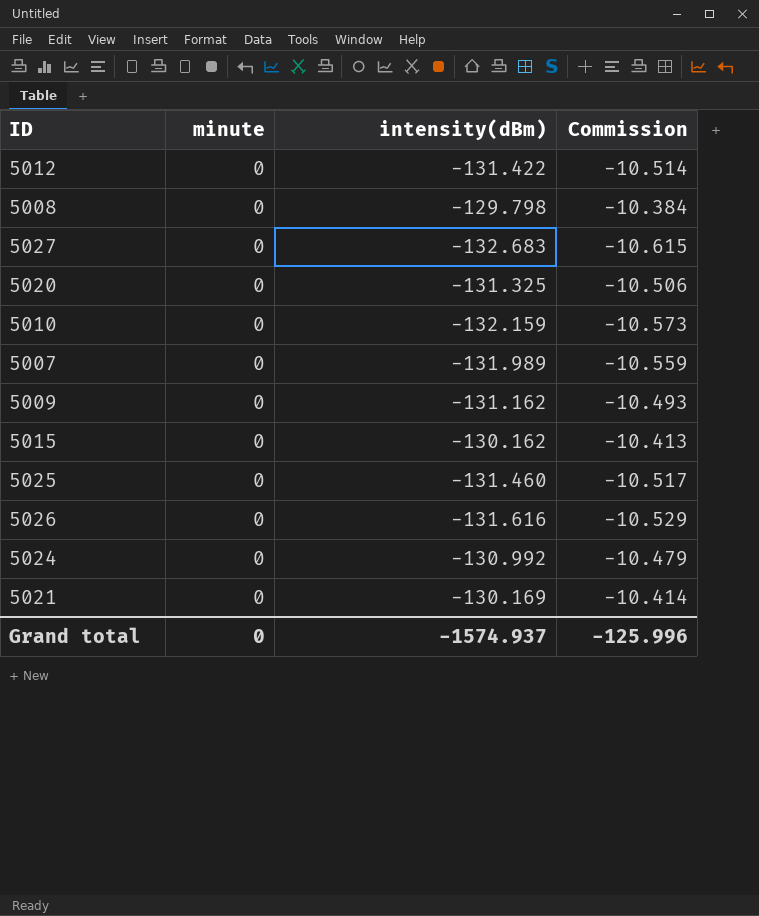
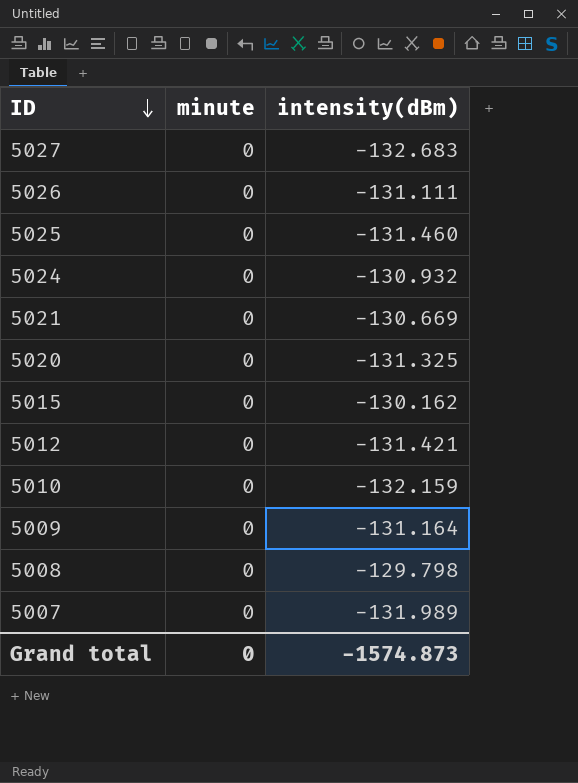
row order: none -> ID descending
column Commission | formula: [intensity(dBm)] * 0.08 -> none
5026 | intensity(dBm): -131.616 -> -131.111
5024 | intensity(dBm): -130.992 -> -130.932
5021 | intensity(dBm): -130.169 -> -130.669
5012 | intensity(dBm): -131.422 -> -131.421
5009 | intensity(dBm): -131.162 -> -131.164
Grand total | intensity(dBm): -1574.937 -> -1574.873

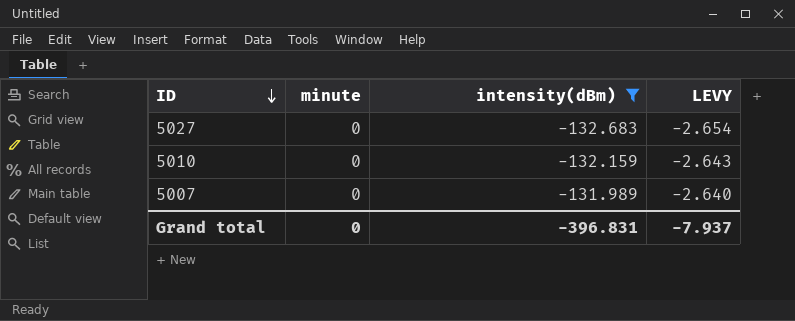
filter: none -> intensity(dBm) <= -131.989
column LEVY | formula: none -> [intensity(dBm)] * 0.02
Grand total | intensity(dBm): -1574.873 -> -396.831

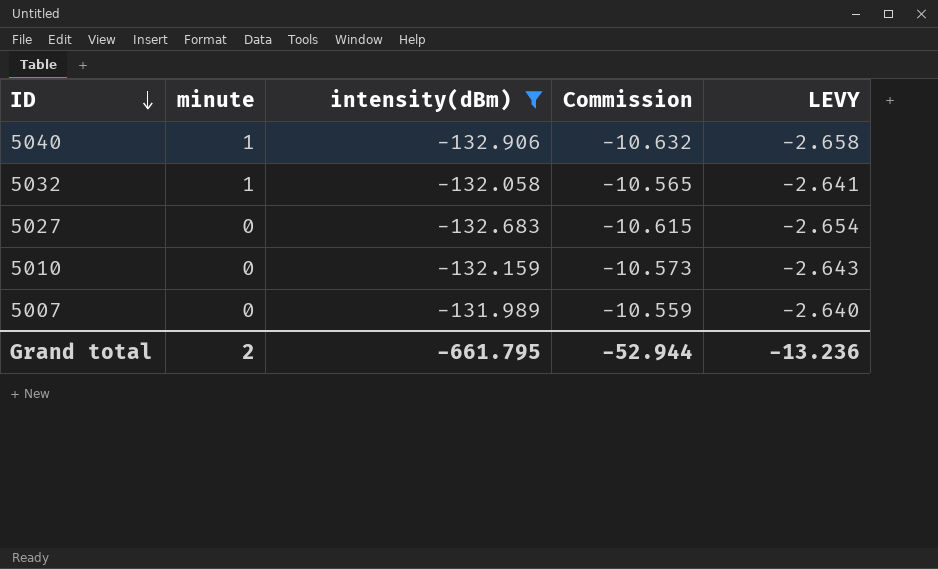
column Commission | formula: none -> [intensity(dBm)] * 0.08
row 5040: none -> 1 | -132.906 | -10.632 | -2.658
row 5032: none -> 1 | -132.058 | -10.565 | -2.641
Grand total | minute: 0 -> 2
Grand total | intensity(dBm): -396.831 -> -661.795
Grand total | LEVY: -7.937 -> -13.236

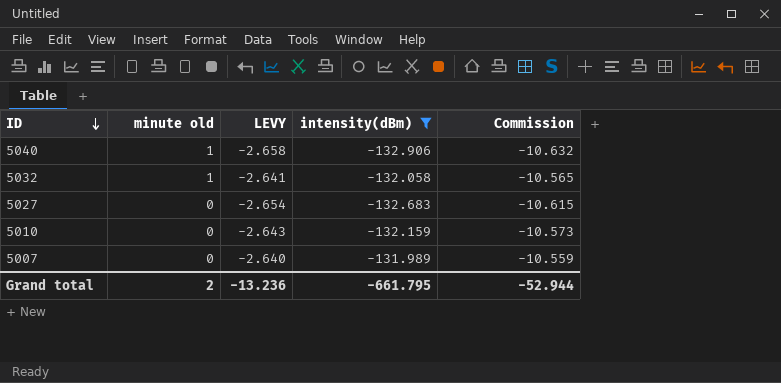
column name: minute -> minute old
column LEVY | position: 5 -> 3

